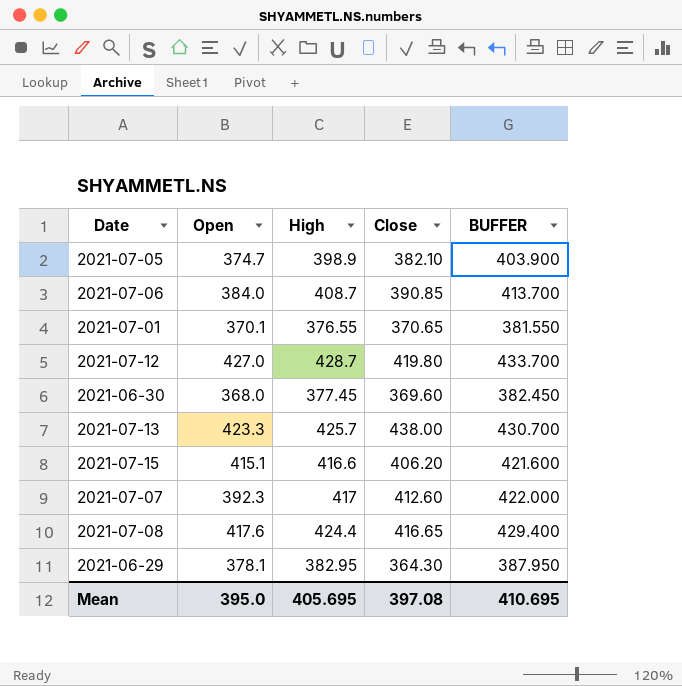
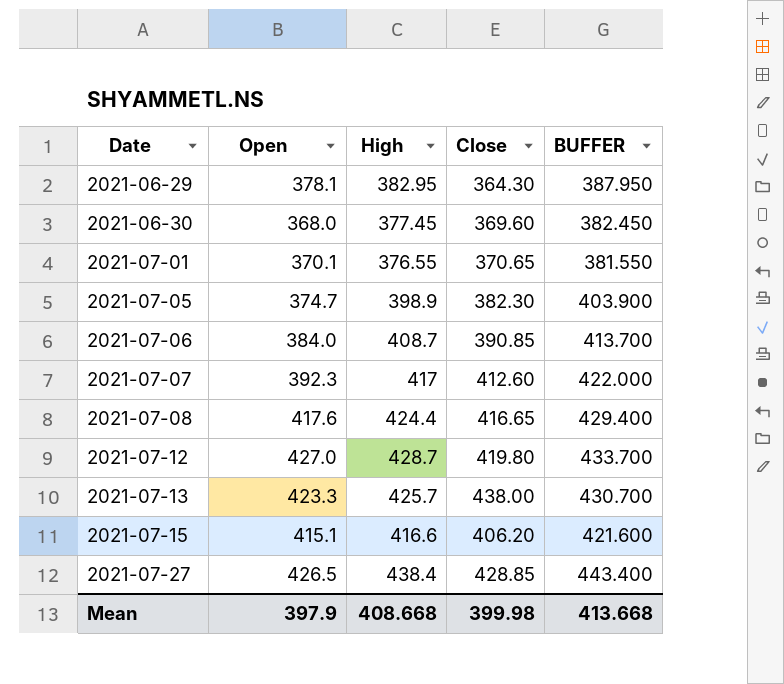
row order: none -> Date ascending
2021-07-05 | Close: 382.10 -> 382.30
row 2021-07-27: none -> 426.5 | 438.4 | 428.85 | 443.400
Mean | Open: 395.0 -> 397.9
Mean | High: 405.695 -> 408.668
Mean | Close: 397.08 -> 399.98
Mean | BUFFER: 410.695 -> 413.668

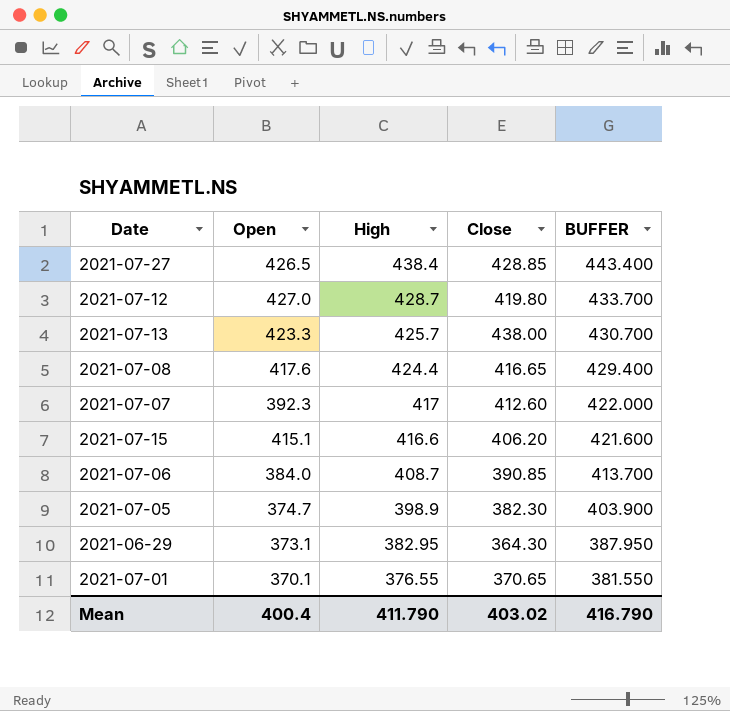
row order: Date ascending -> High descending
row 2021-06-30: 368.0 | 377.45 | 369.60 | 382.450 -> none
2021-06-29 | Open: 378.1 -> 373.1
Mean | Open: 397.9 -> 400.4
Mean | High: 408.668 -> 411.790
Mean | Close: 399.98 -> 403.02
Mean | BUFFER: 413.668 -> 416.790

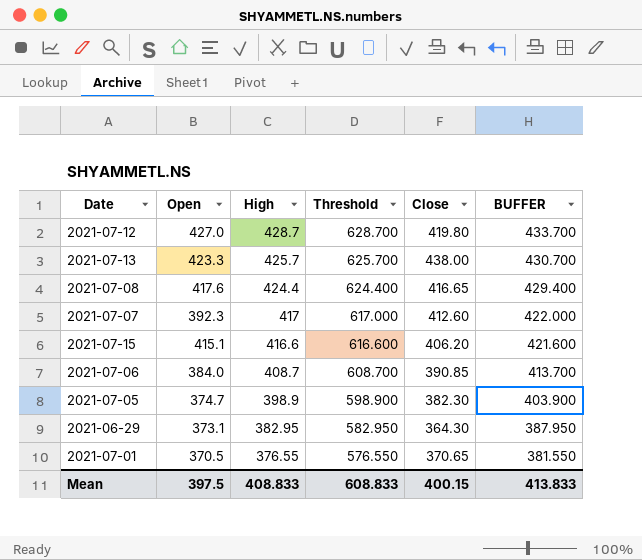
column Threshold | formula: none -> [High] + 200
row 2021-07-27: 426.5 | 438.4 | 428.85 | 443.400 -> none
2021-07-01 | Open: 370.1 -> 370.5
Mean | Open: 400.4 -> 397.5
Mean | High: 411.790 -> 408.833
Mean | Close: 403.02 -> 400.15
Mean | BUFFER: 416.790 -> 413.833

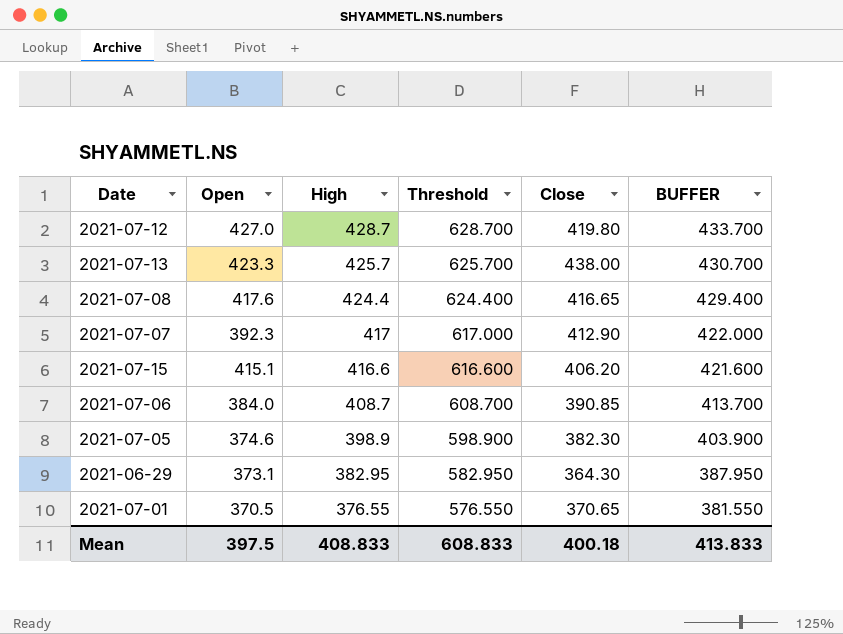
2021-07-07 | Close: 412.60 -> 412.90
2021-07-05 | Open: 374.7 -> 374.6
Mean | Close: 400.15 -> 400.18

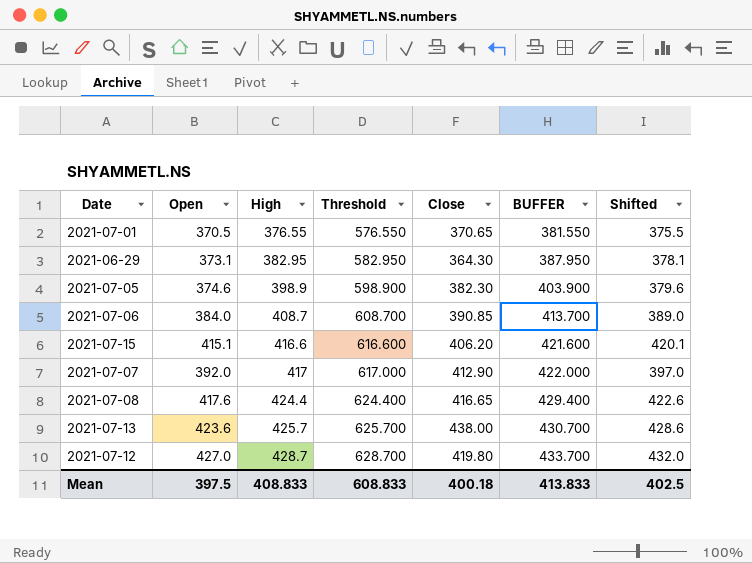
row order: High descending -> High ascending
column Shifted | formula: none -> [Open] + 5
2021-07-07 | Open: 392.3 -> 392.0
2021-07-13 | Open: 423.3 -> 423.6

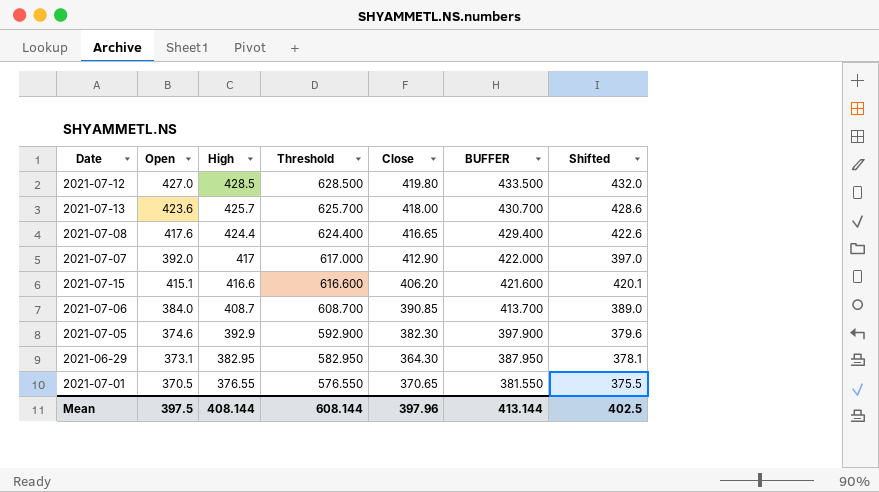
row order: High ascending -> High descending
2021-07-12 | High: 428.7 -> 428.5
2021-07-12 | Threshold: 628.700 -> 628.500
2021-07-12 | BUFFER: 433.700 -> 433.500
2021-07-13 | Close: 438.00 -> 418.00
2021-07-05 | High: 398.9 -> 392.9
2021-07-05 | Threshold: 598.900 -> 592.900
2021-07-05 | BUFFER: 403.900 -> 397.900
Mean | High: 408.833 -> 408.144
Mean | Threshold: 608.833 -> 608.144
Mean | Close: 400.18 -> 397.96
Mean | BUFFER: 413.833 -> 413.144

